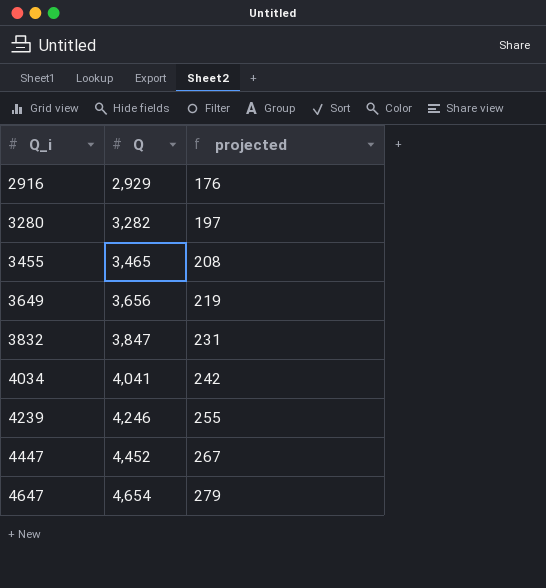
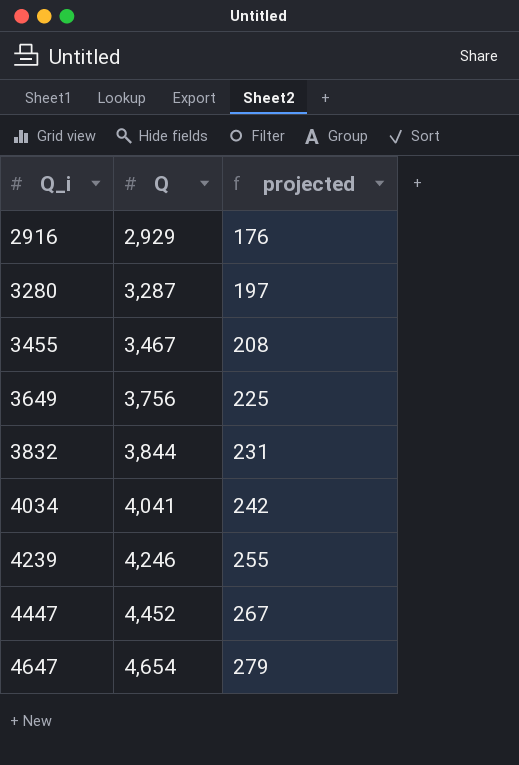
3280 | Q: 3,282 -> 3,287
3455 | Q: 3,465 -> 3,467
3649 | Q: 3,656 -> 3,756
3649 | projected: 219 -> 225
3832 | Q: 3,847 -> 3,844

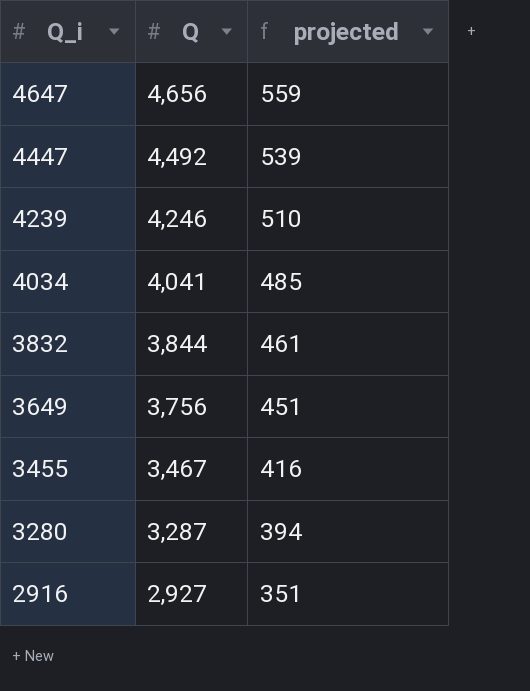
row order: Q_i ascending -> Q_i descending
column projected | formula: [Q] * 0.06 -> [Q] * 0.12
4647 | Q: 4,654 -> 4,656
4447 | Q: 4,452 -> 4,492
2916 | Q: 2,929 -> 2,927

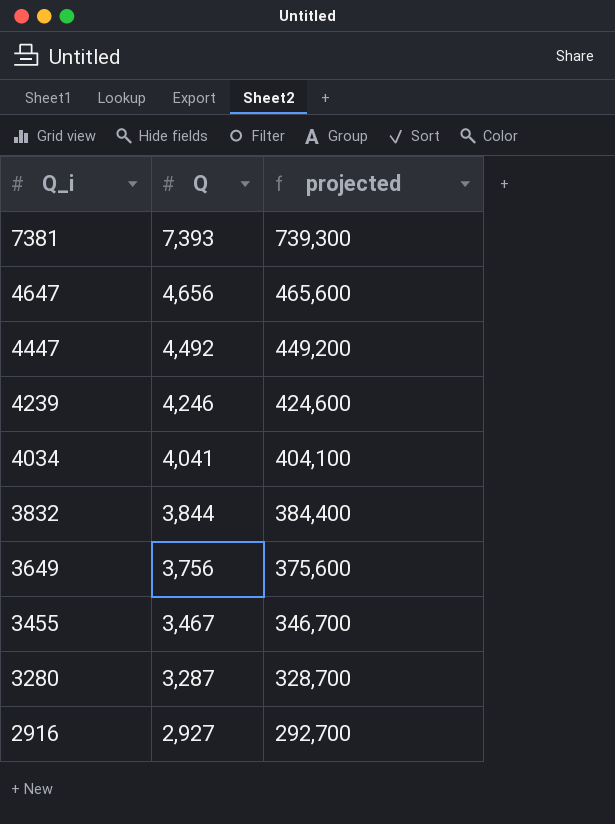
column projected | formula: [Q] * 0.12 -> [Q] * 100
row 7381: none -> 7,393 | 739,300

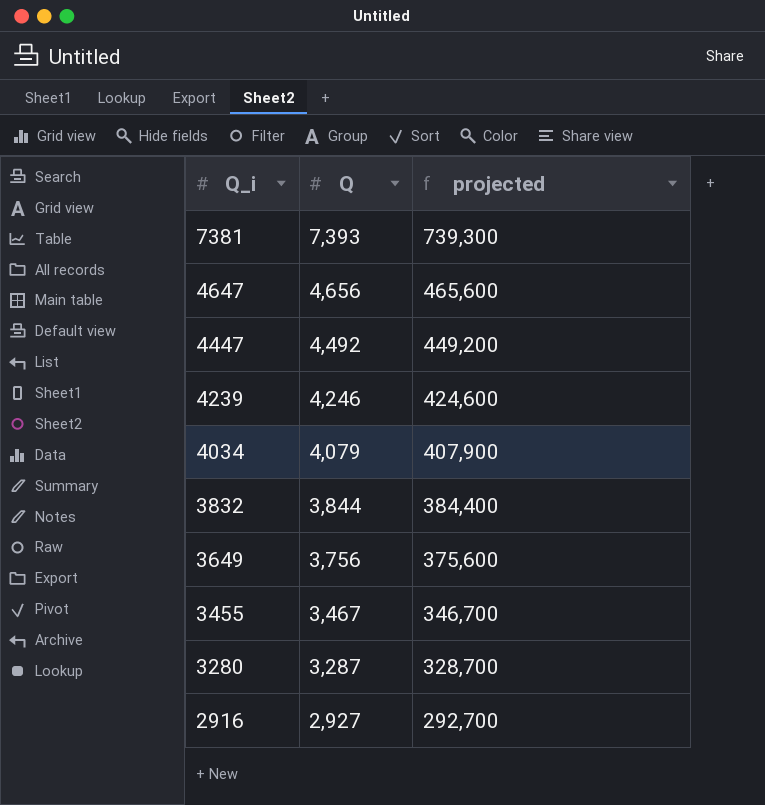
4034 | Q: 4,041 -> 4,079
4034 | projected: 404,100 -> 407,900

